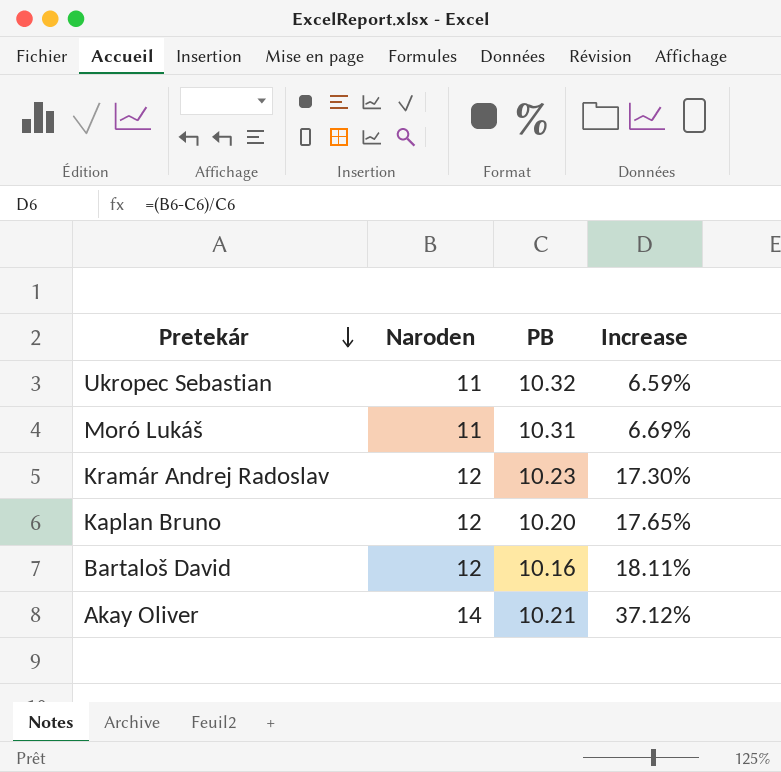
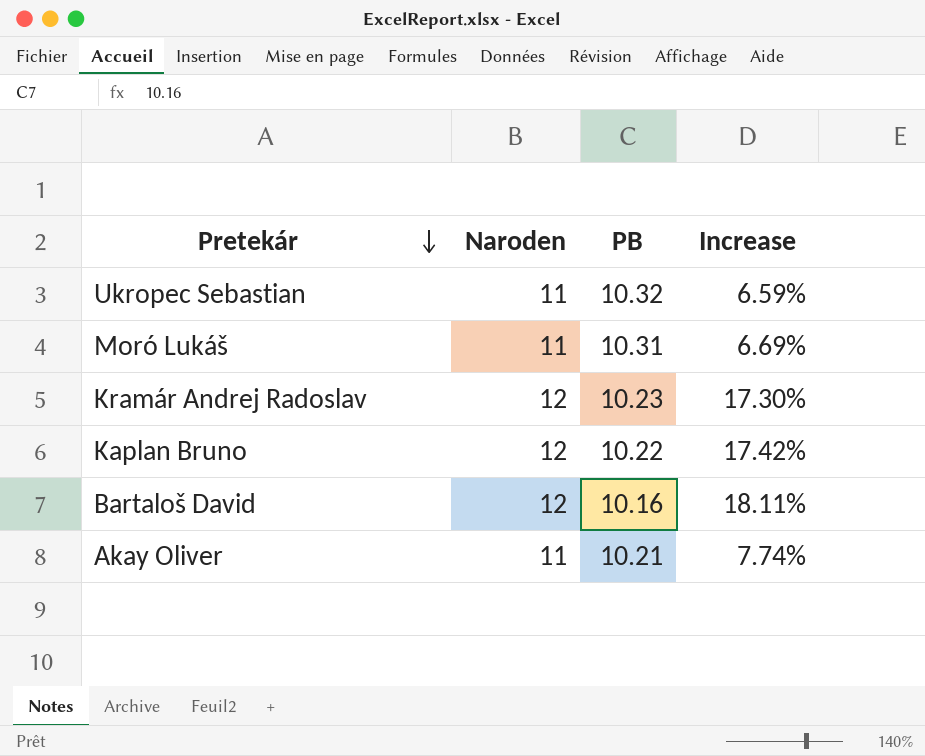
Kaplan Bruno | PB: 10.20 -> 10.22
Kaplan Bruno | Increase: 17.65% -> 17.42%
Akay Oliver | Naroden: 14 -> 11
Akay Oliver | Increase: 37.12% -> 7.74%

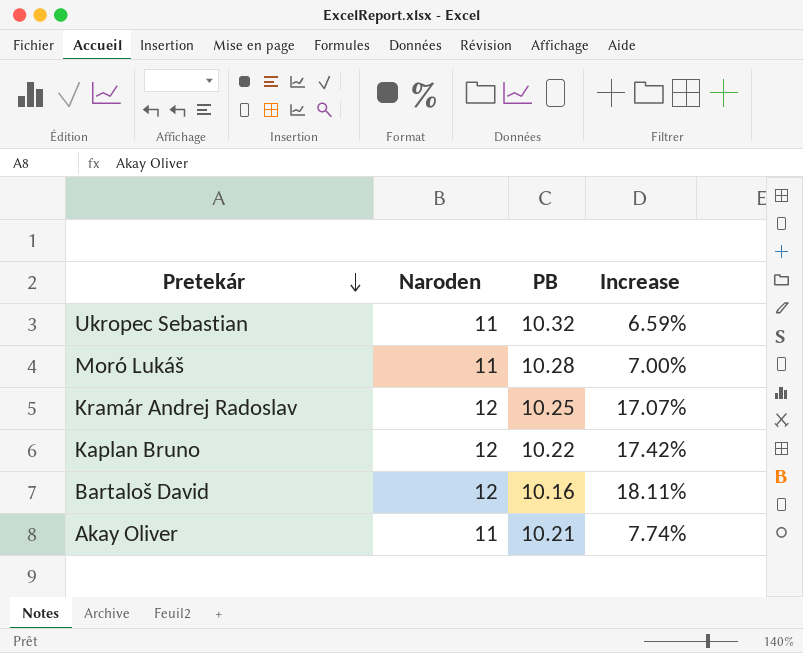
Moró Lukáš | PB: 10.31 -> 10.28
Moró Lukáš | Increase: 6.69% -> 7.00%
Kramár Andrej Radoslav | PB: 10.23 -> 10.25
Kramár Andrej Radoslav | Increase: 17.30% -> 17.07%

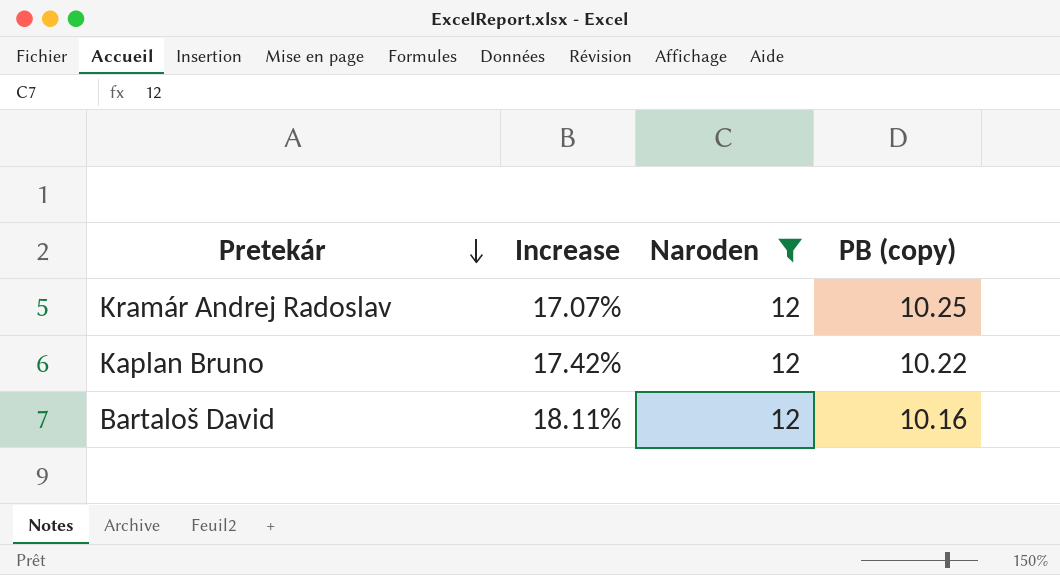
filter: none -> Naroden = 12
column Increase | position: 4 -> 2
column name: PB -> PB (copy)

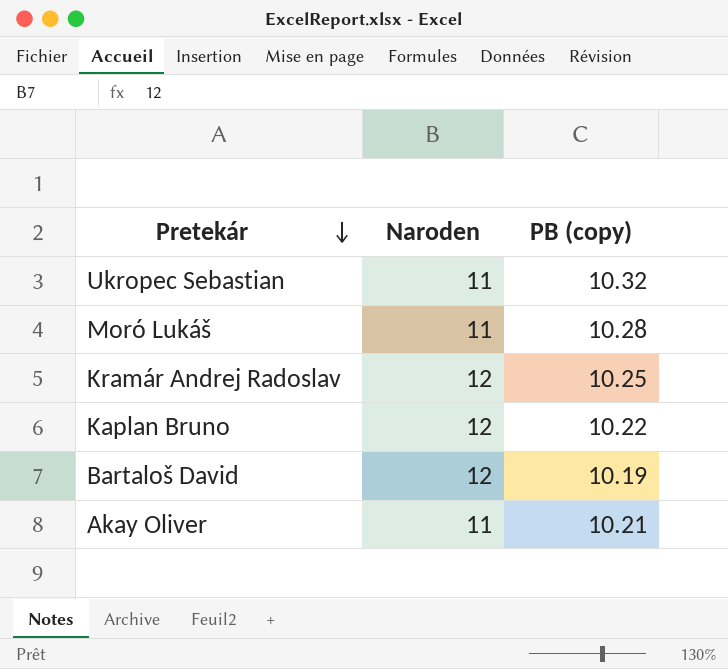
filter: Naroden = 12 -> none
column Increase | formula: ([Naroden] - [PB (copy)]) / [PB (copy)] -> none
Bartaloš David | PB (copy): 10.16 -> 10.19

